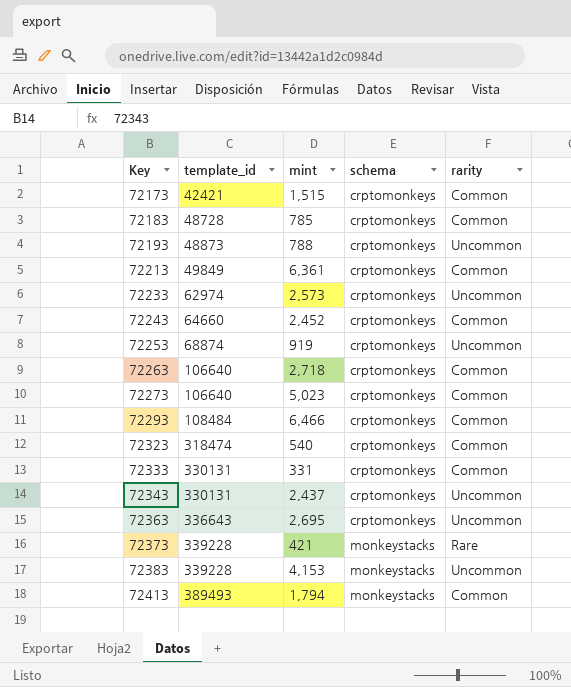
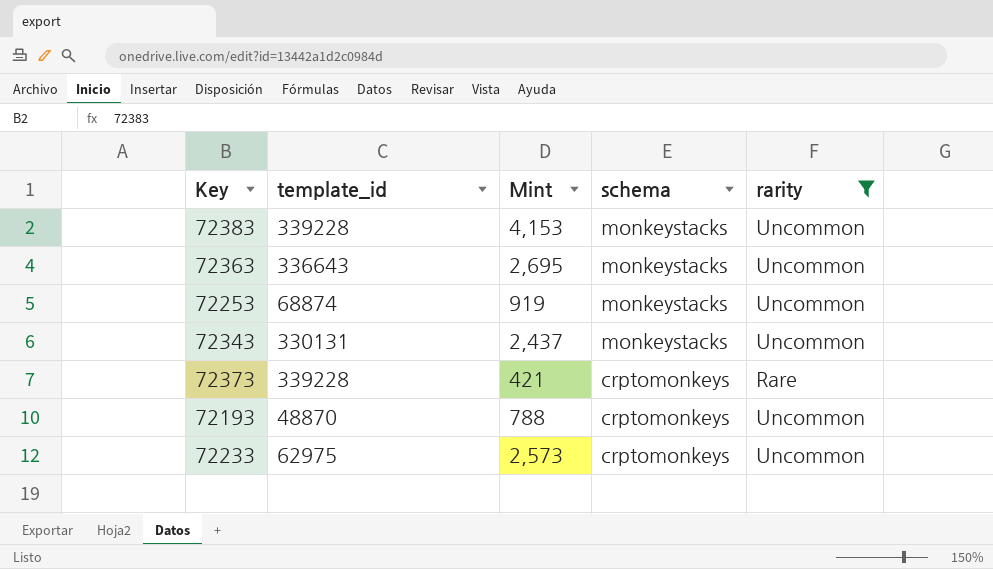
filter: none -> rarity != Common
row order: Key ascending -> schema descending
column name: mint -> Mint
72363 | schema: crptomonkeys -> monkeystacks
72253 | schema: crptomonkeys -> monkeystacks
72343 | schema: crptomonkeys -> monkeystacks
72373 | schema: monkeystacks -> crptomonkeys
72193 | template_id: 48873 -> 48870
72233 | template_id: 62974 -> 62975

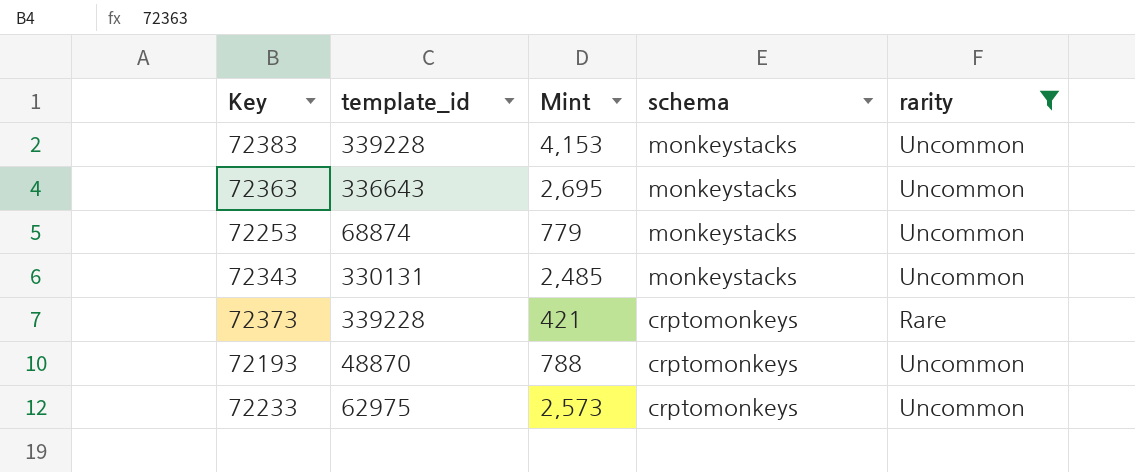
72253 | Mint: 919 -> 779
72343 | Mint: 2,437 -> 2,485

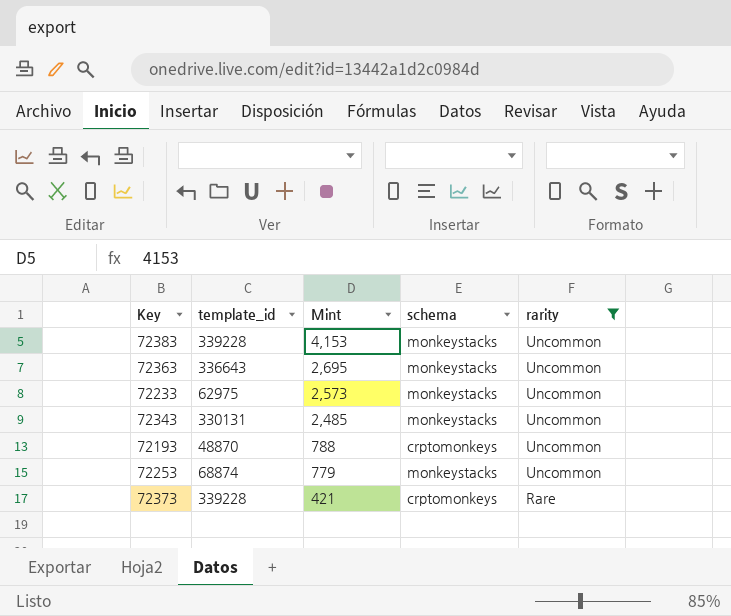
row order: schema descending -> Mint descending
72233 | schema: crptomonkeys -> monkeystacks

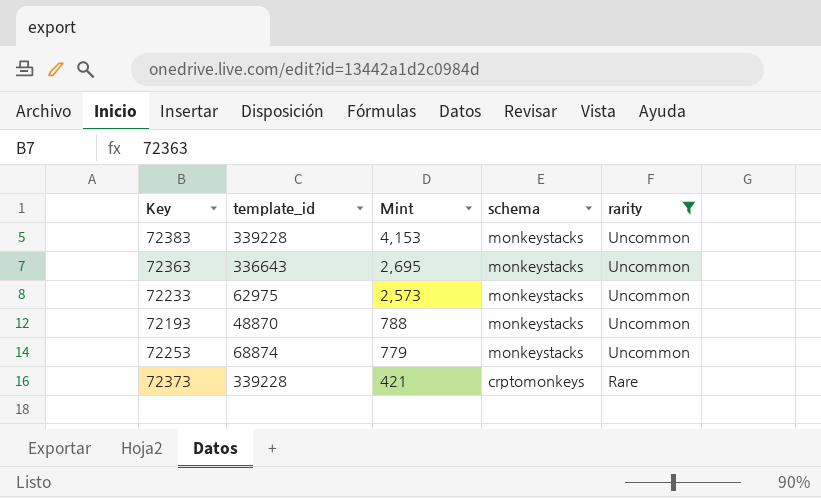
row 72343: 330131 | 2,485 | monkeystacks | Uncommon -> none
72193 | schema: crptomonkeys -> monkeystacks

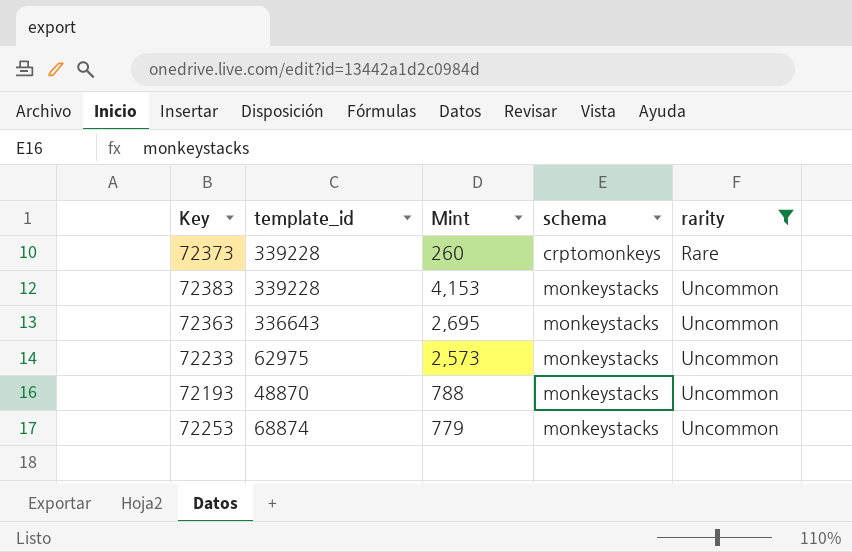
row order: Mint descending -> schema ascending
72373 | Mint: 421 -> 260

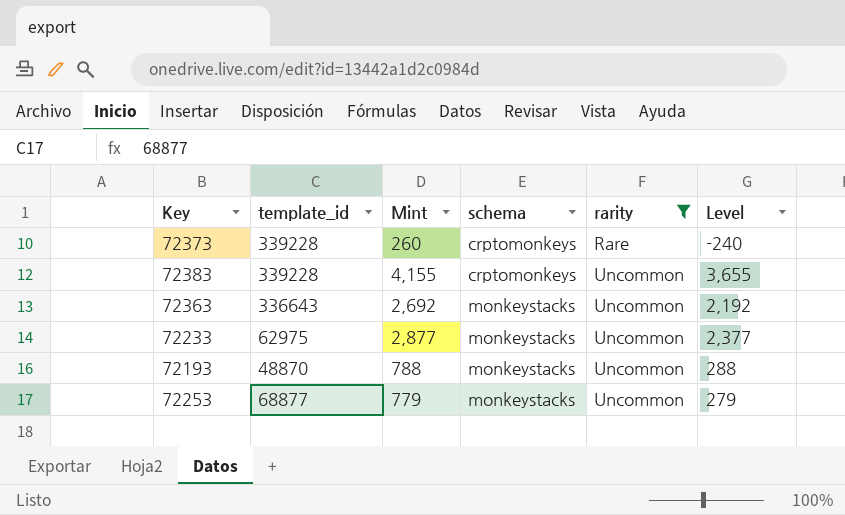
column Level | formula: none -> [Mint] - 500
72383 | Mint: 4,153 -> 4,155
72383 | schema: monkeystacks -> crptomonkeys
72363 | Mint: 2,695 -> 2,692
72233 | Mint: 2,573 -> 2,877
72253 | template_id: 68874 -> 68877

